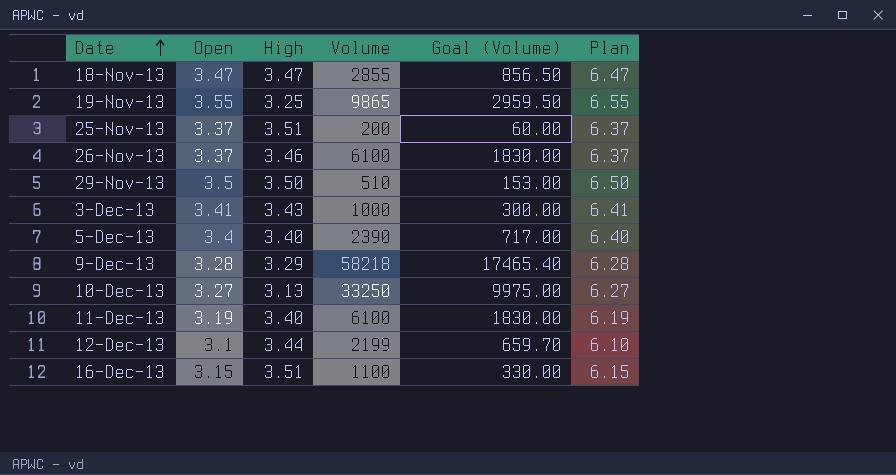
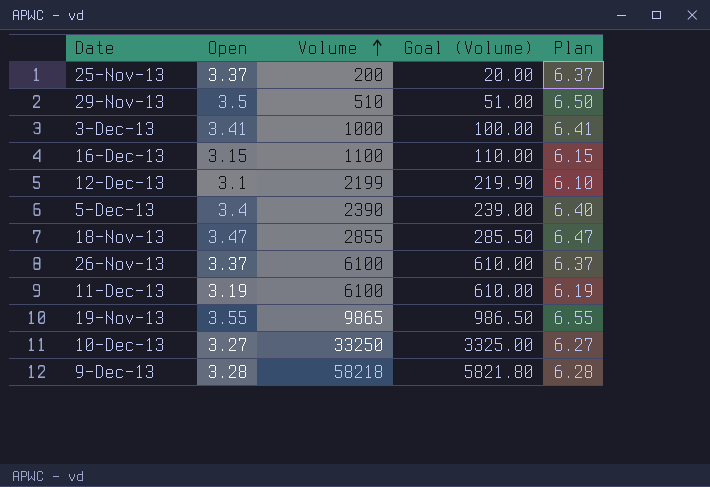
row order: Date ascending -> Volume ascending
column High | position: 3 -> none
column Goal (Volume) | formula: [Volume] * 0.3 -> [Volume] * 0.1

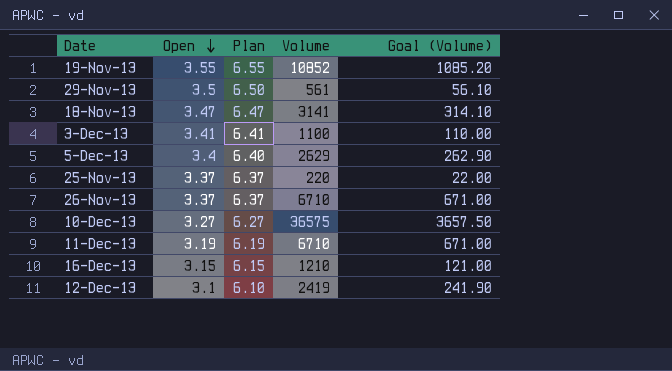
row order: Volume ascending -> Open descending
column Plan | position: 5 -> 3
row 9-Dec-13: 3.28 | 58218 | 5821.80 | 6.28 -> none
19-Nov-13 | Volume: 9865 -> 10852
19-Nov-13 | Goal (Volume): 986.50 -> 1085.20
29-Nov-13 | Volume: 510 -> 561
29-Nov-13 | Goal (Volume): 51.00 -> 56.10
18-Nov-13 | Volume: 2855 -> 3141
18-Nov-13 | Goal (Volume): 285.50 -> 314.10
3-Dec-13 | Volume: 1000 -> 1100
3-Dec-13 | Goal (Volume): 100.00 -> 110.00
5-Dec-13 | Volume: 2390 -> 2629
5-Dec-13 | Goal (Volume): 239.00 -> 262.90
25-Nov-13 | Volume: 200 -> 220
25-Nov-13 | Goal (Volume): 20.00 -> 22.00
26-Nov-13 | Volume: 6100 -> 6710
26-Nov-13 | Goal (Volume): 610.00 -> 671.00
10-Dec-13 | Volume: 33250 -> 36575
10-Dec-13 | Goal (Volume): 3325.00 -> 3657.50
11-Dec-13 | Volume: 6100 -> 6710
11-Dec-13 | Goal (Volume): 610.00 -> 671.00
16-Dec-13 | Volume: 1100 -> 1210
16-Dec-13 | Goal (Volume): 110.00 -> 121.00
12-Dec-13 | Volume: 2199 -> 2419
12-Dec-13 | Goal (Volume): 219.90 -> 241.90

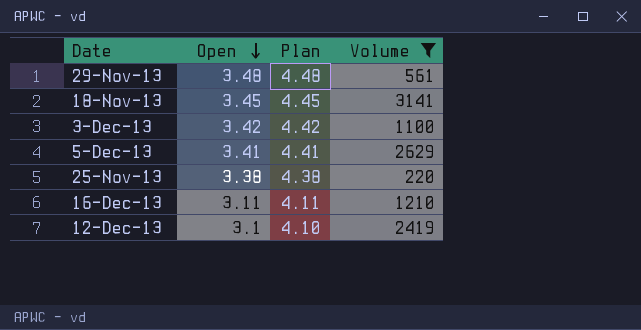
filter: none -> Volume <= 3141
column Goal (Volume) | formula: [Volume] * 0.1 -> none
column Plan | formula: [Open] + 3 -> [Open] + 1
29-Nov-13 | Open: 3.5 -> 3.48
18-Nov-13 | Open: 3.47 -> 3.45
3-Dec-13 | Open: 3.41 -> 3.42
5-Dec-13 | Open: 3.4 -> 3.41
25-Nov-13 | Open: 3.37 -> 3.38
16-Dec-13 | Open: 3.15 -> 3.11

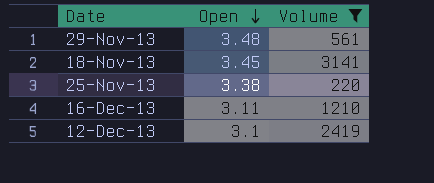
column Plan | formula: [Open] + 1 -> none
row 3-Dec-13: 3.42 | 4.42 | 1100 -> none
row 5-Dec-13: 3.41 | 4.41 | 2629 -> none

